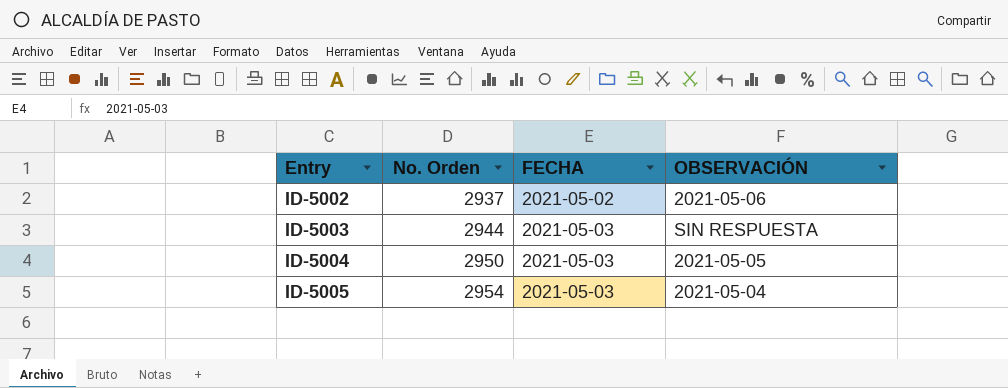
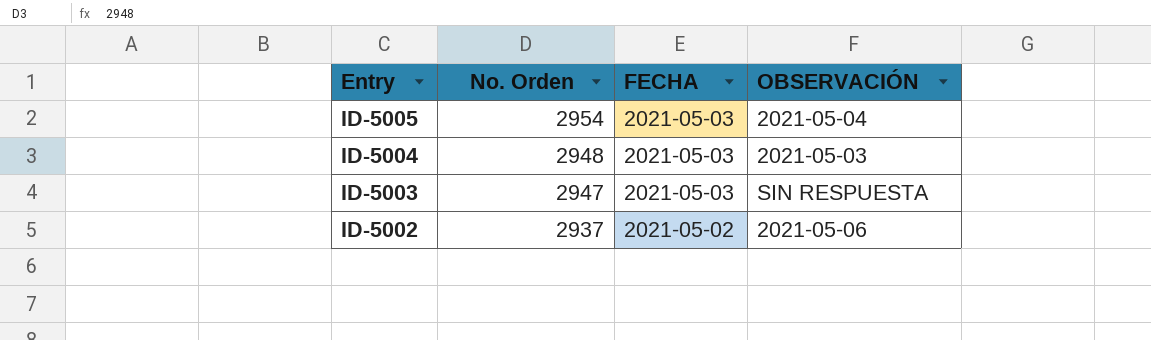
row order: Entry ascending -> Entry descending
ID-5004 | No. Orden: 2950 -> 2948
ID-5004 | OBSERVACIÓN: 2021-05-05 -> 2021-05-03
ID-5003 | No. Orden: 2944 -> 2947

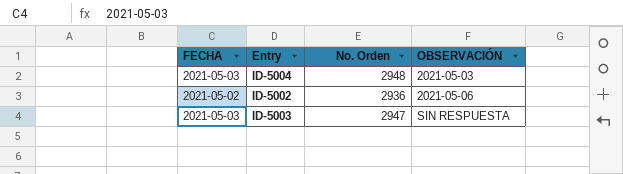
row order: Entry descending -> OBSERVACIÓN ascending
column FECHA | position: 3 -> 1
row ID-5005: 2954 | 2021-05-03 | 2021-05-04 -> none
ID-5002 | No. Orden: 2937 -> 2936

